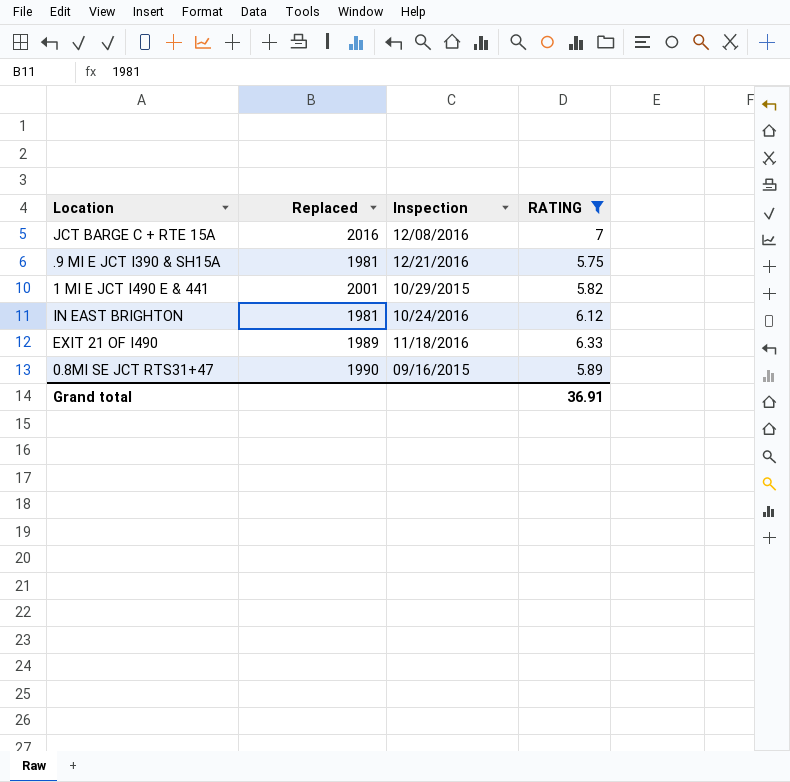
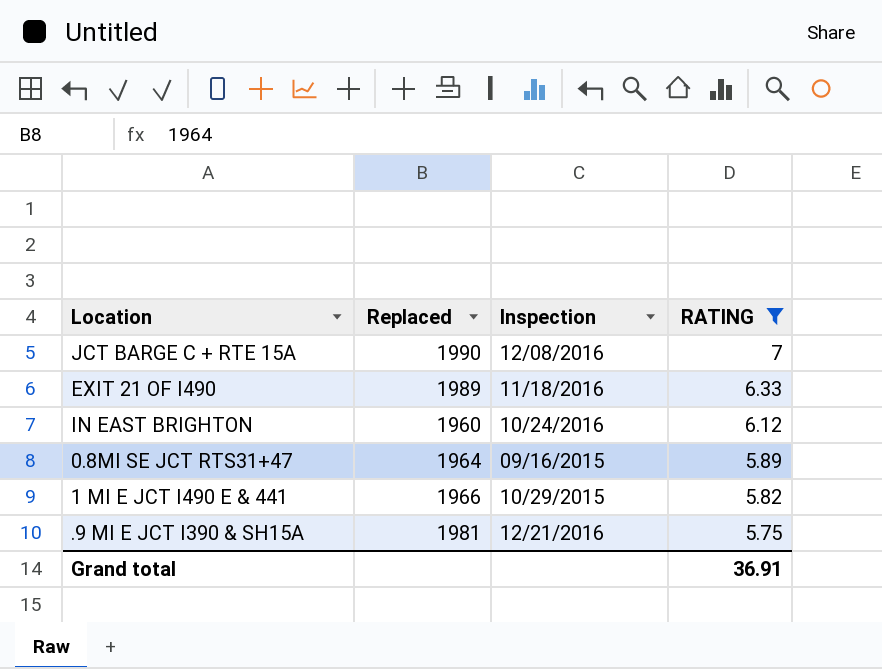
row order: none -> RATING descending
JCT BARGE C + RTE 15A | Replaced: 2016 -> 1990
IN EAST BRIGHTON | Replaced: 1981 -> 1960
0.8MI SE JCT RTS31+47 | Replaced: 1990 -> 1964
1 MI E JCT I490 E & 441 | Replaced: 2001 -> 1966

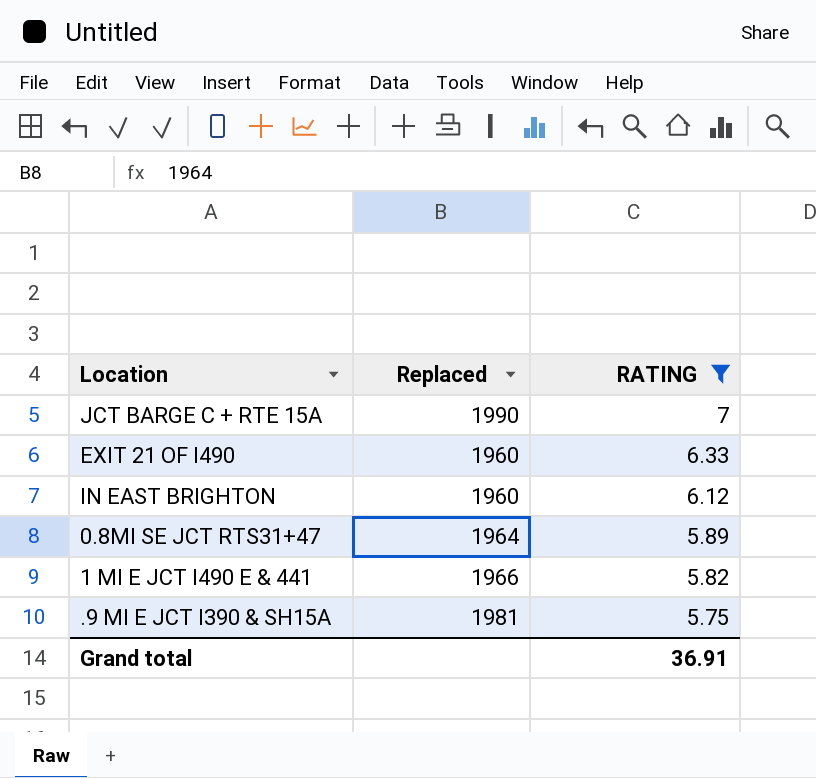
column Inspection | position: 3 -> none
EXIT 21 OF I490 | Replaced: 1989 -> 1960

